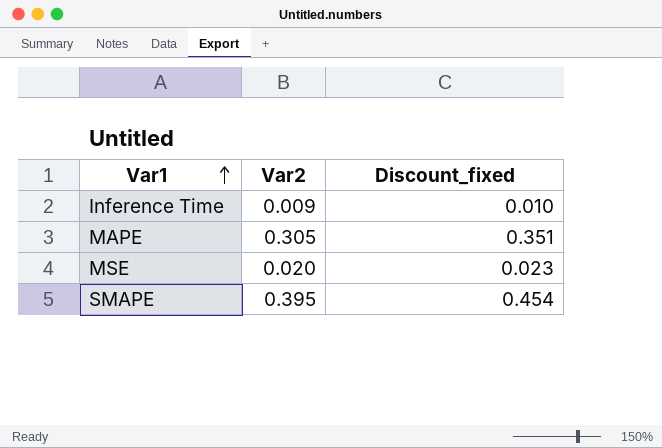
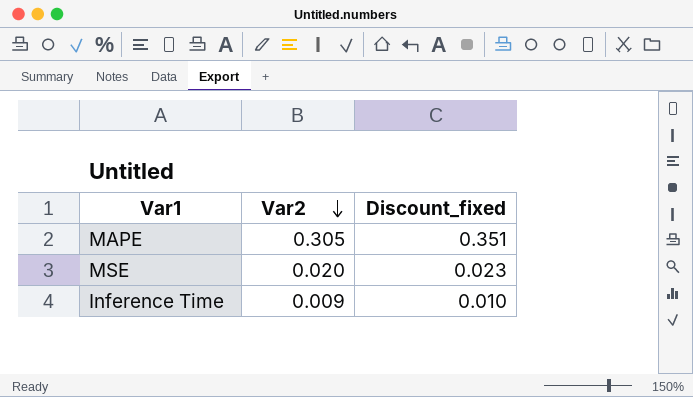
row order: Var1 ascending -> Var2 descending
row SMAPE: 0.395 | 0.454 -> none

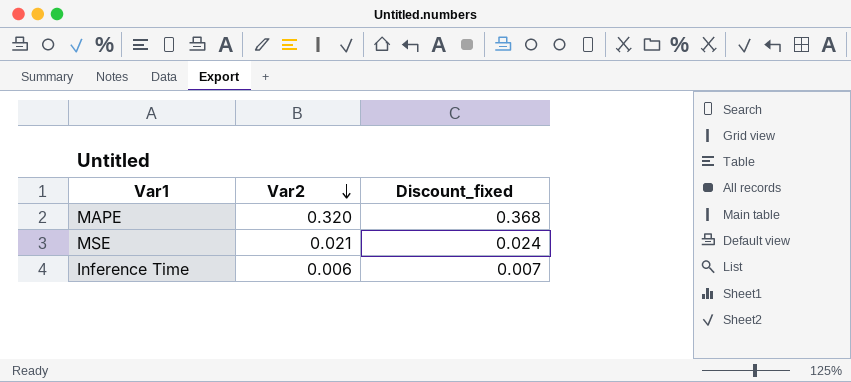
MAPE | Var2: 0.305 -> 0.320
MAPE | Discount_fixed: 0.351 -> 0.368
MSE | Var2: 0.020 -> 0.021
MSE | Discount_fixed: 0.023 -> 0.024
Inference Time | Var2: 0.009 -> 0.006
Inference Time | Discount_fixed: 0.010 -> 0.007

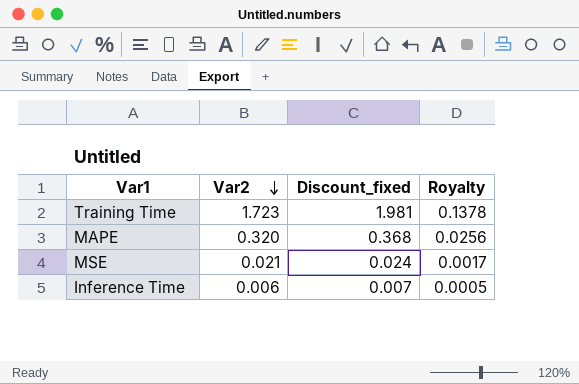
column Royalty | formula: none -> [Var2] * 0.08
row Training Time: none -> 1.723 | 1.981 | 0.1378

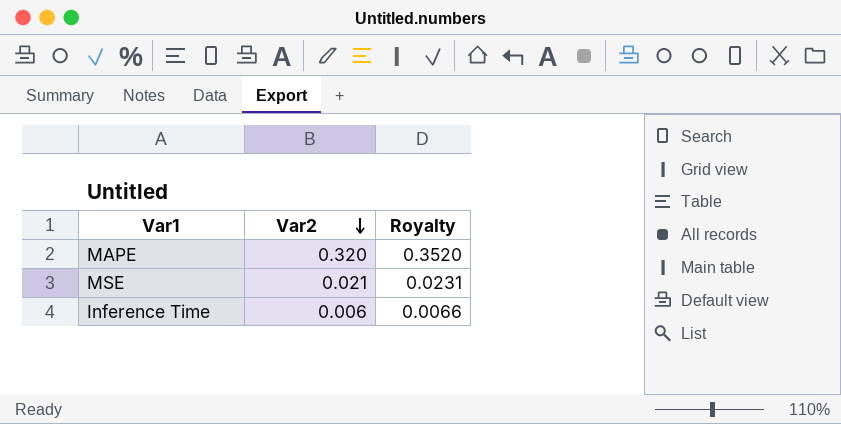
column Discount_fixed | formula: [Var2] * 1.15 -> none
column Royalty | formula: [Var2] * 0.08 -> [Var2] * 1.1
row Training Time: 1.723 | 1.981 | 0.1378 -> none

